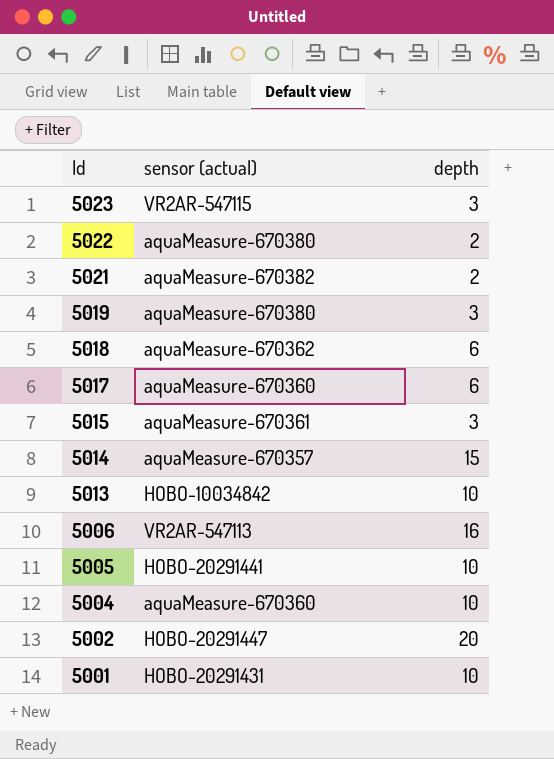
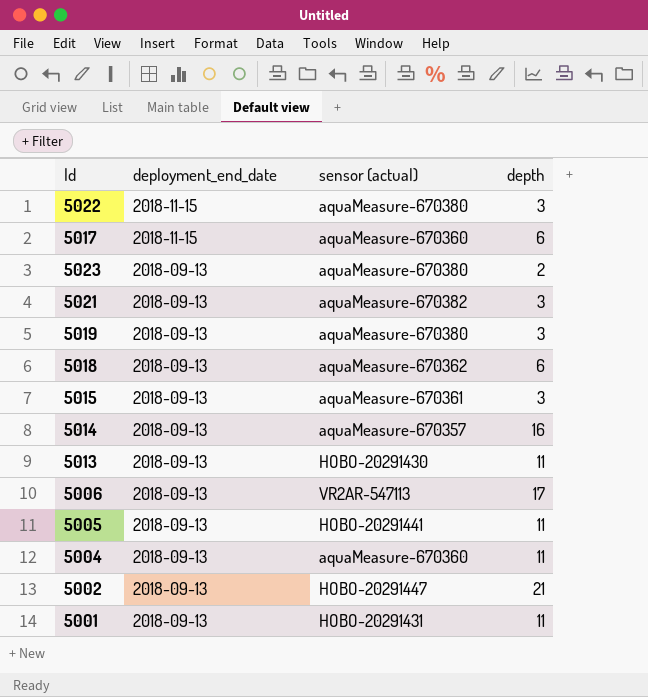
row order: Id descending -> deployment_end_date descending
column deployment_end_date | position: none -> 2
5022 | depth: 2 -> 3
5023 | sensor (actual): VR2AR-547115 -> aquaMeasure-670380
5023 | depth: 3 -> 2
5021 | depth: 2 -> 3
5014 | depth: 15 -> 16
5013 | sensor (actual): HOBO-10034842 -> HOBO-20291430
5013 | depth: 10 -> 11
5006 | depth: 16 -> 17
5005 | depth: 10 -> 11
5004 | depth: 10 -> 11
5002 | depth: 20 -> 21
5001 | depth: 10 -> 11

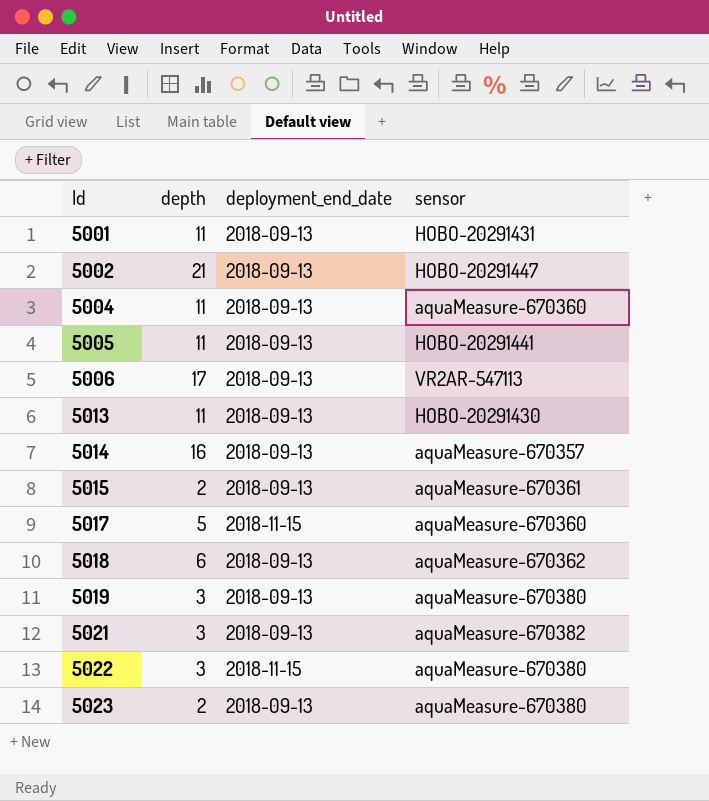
row order: deployment_end_date descending -> Id ascending
column depth | position: 4 -> 2
column name: sensor (actual) -> sensor
5015 | depth: 3 -> 2
5017 | depth: 6 -> 5

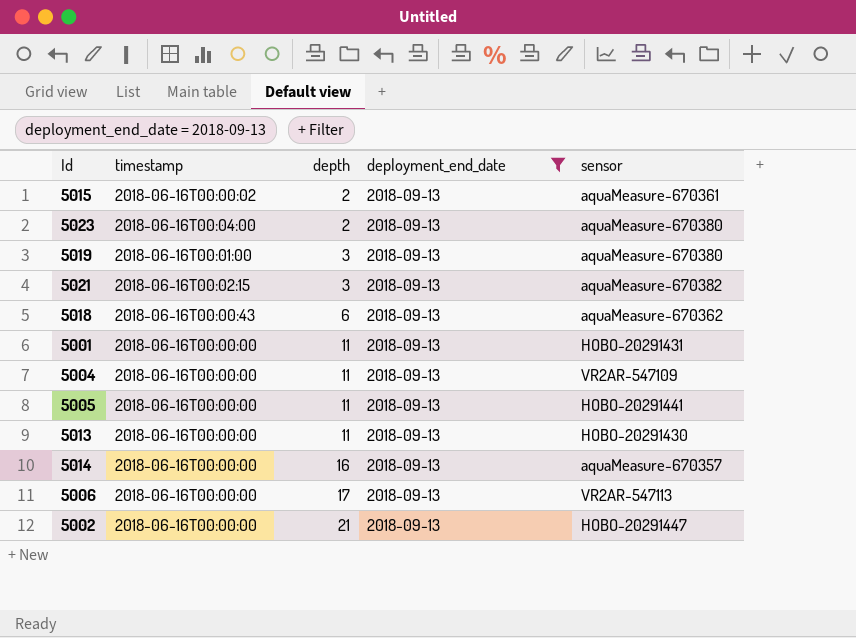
filter: none -> deployment_end_date = 2018-09-13
row order: Id ascending -> depth ascending
column timestamp | position: none -> 2
5004 | sensor: aquaMeasure-670360 -> VR2AR-547109

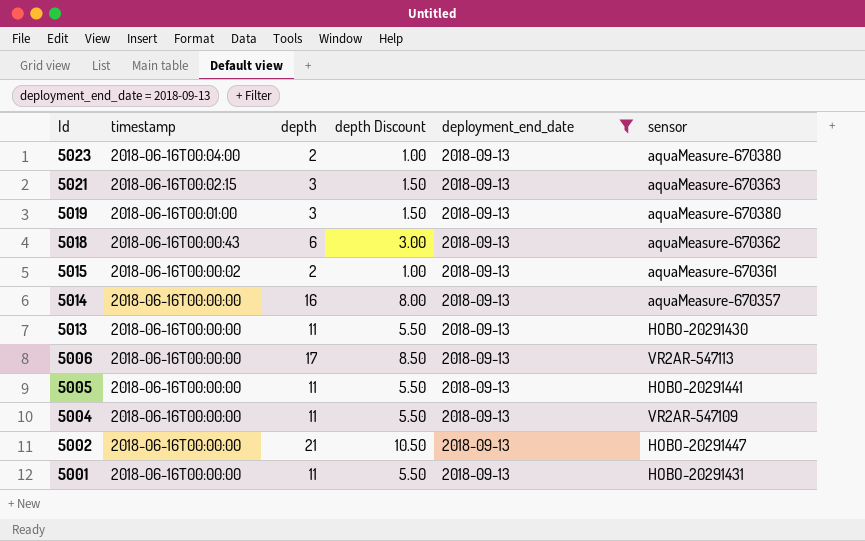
row order: depth ascending -> Id descending
column depth Discount | formula: none -> [depth] * 0.5
5021 | sensor: aquaMeasure-670382 -> aquaMeasure-670363

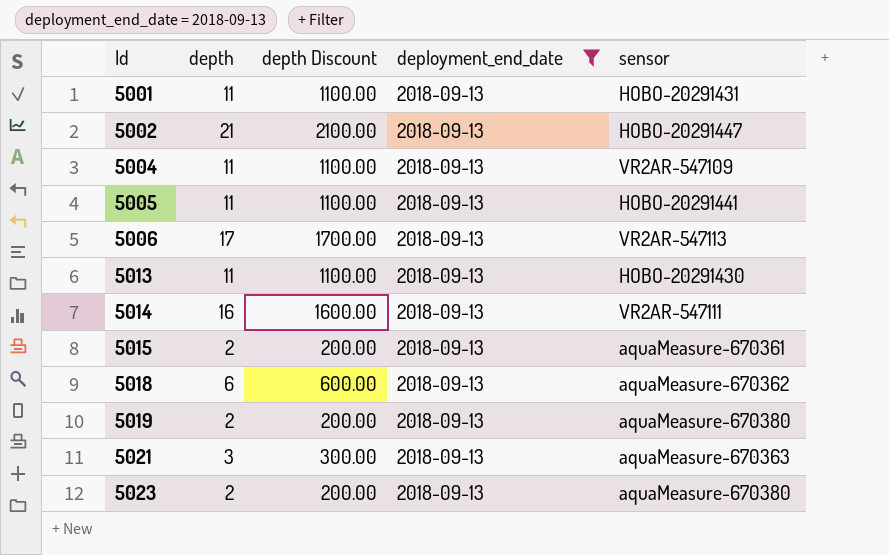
row order: Id descending -> Id ascending
column timestamp | position: 2 -> none
column depth Discount | formula: [depth] * 0.5 -> [depth] * 100
5014 | sensor: aquaMeasure-670357 -> VR2AR-547111
5019 | depth: 3 -> 2

